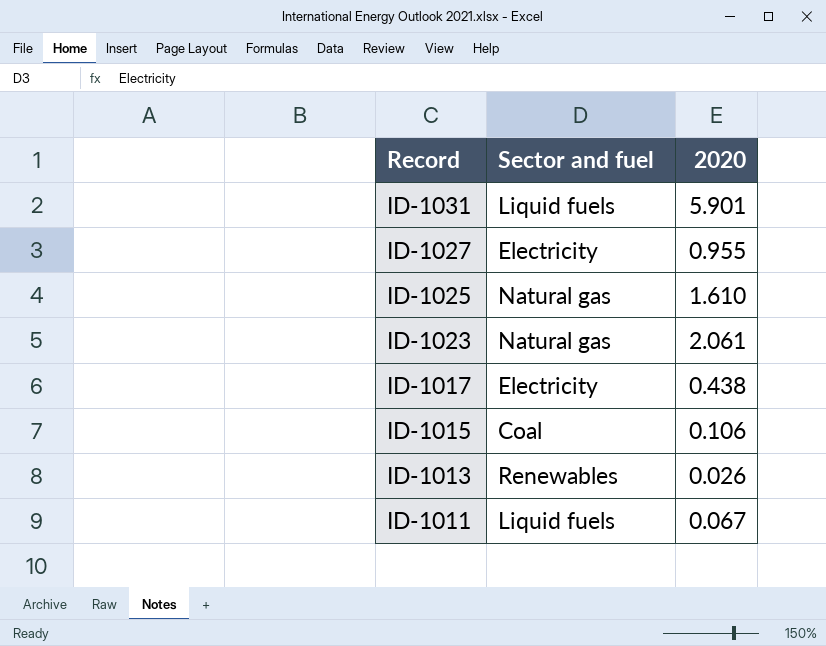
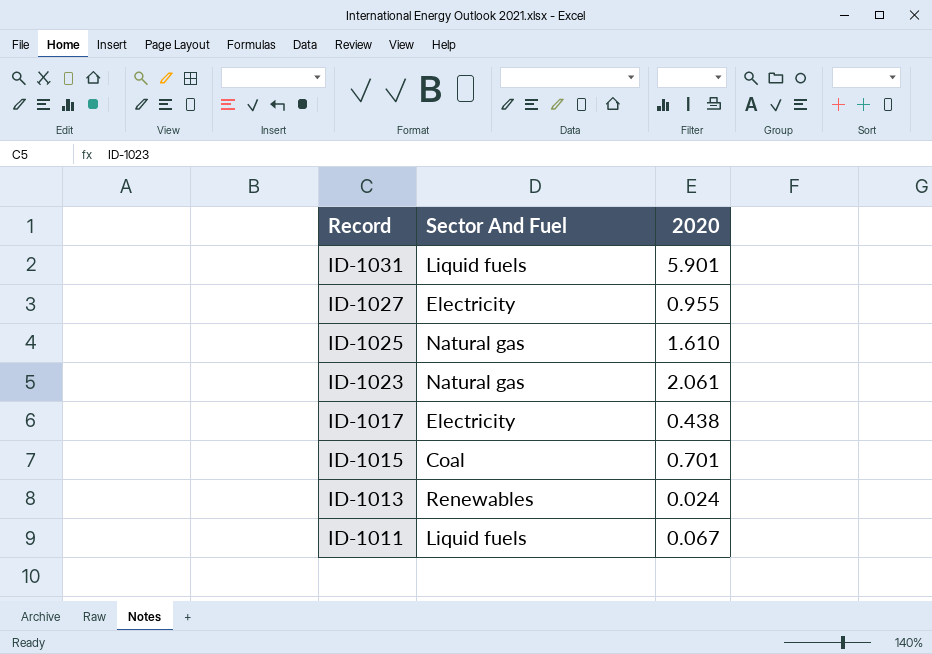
column name: Sector and fuel -> Sector And Fuel
ID-1015 | 2020: 0.106 -> 0.701
ID-1013 | 2020: 0.026 -> 0.024

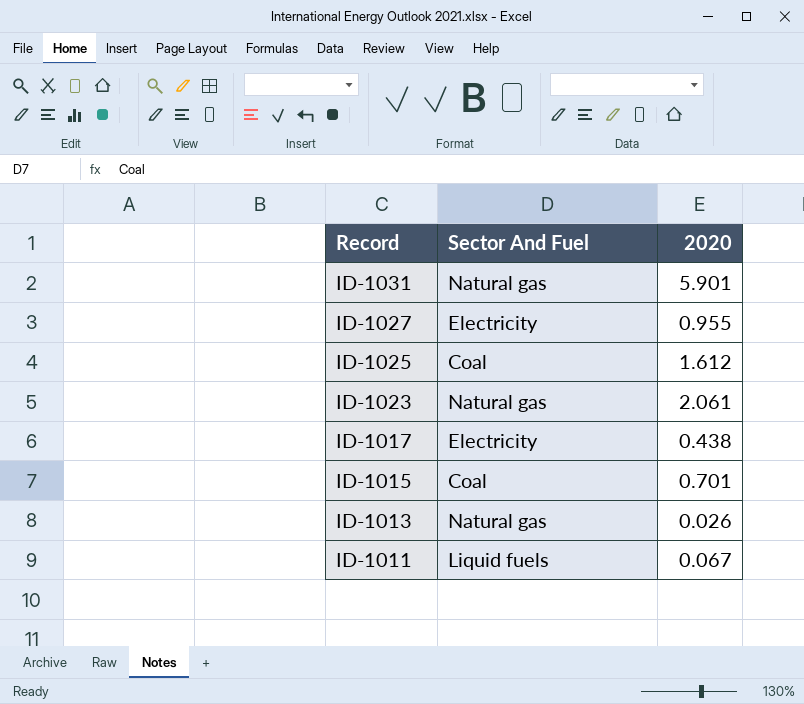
ID-1031 | Sector And Fuel: Liquid fuels -> Natural gas
ID-1025 | Sector And Fuel: Natural gas -> Coal
ID-1025 | 2020: 1.610 -> 1.612
ID-1013 | Sector And Fuel: Renewables -> Natural gas
ID-1013 | 2020: 0.024 -> 0.026

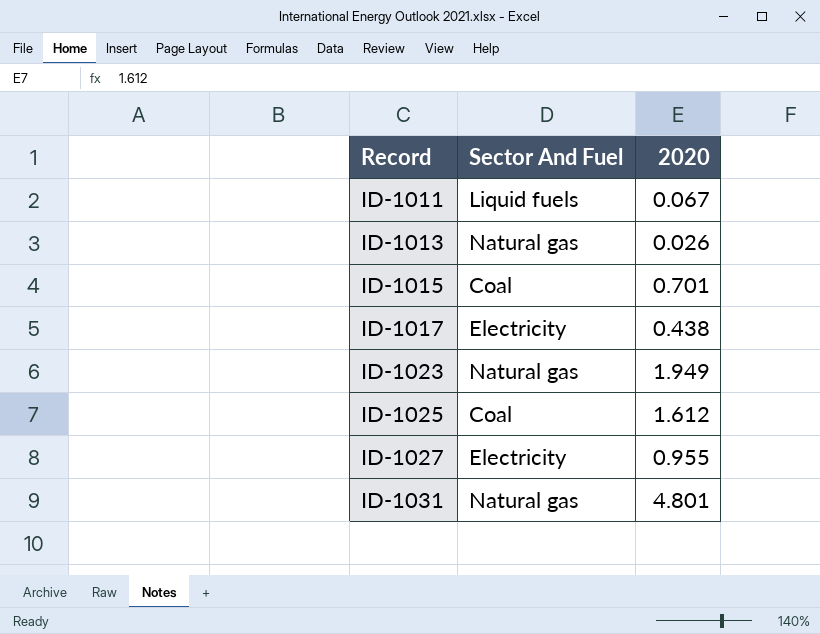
row order: Record descending -> Record ascending
ID-1023 | 2020: 2.061 -> 1.949
ID-1031 | 2020: 5.901 -> 4.801

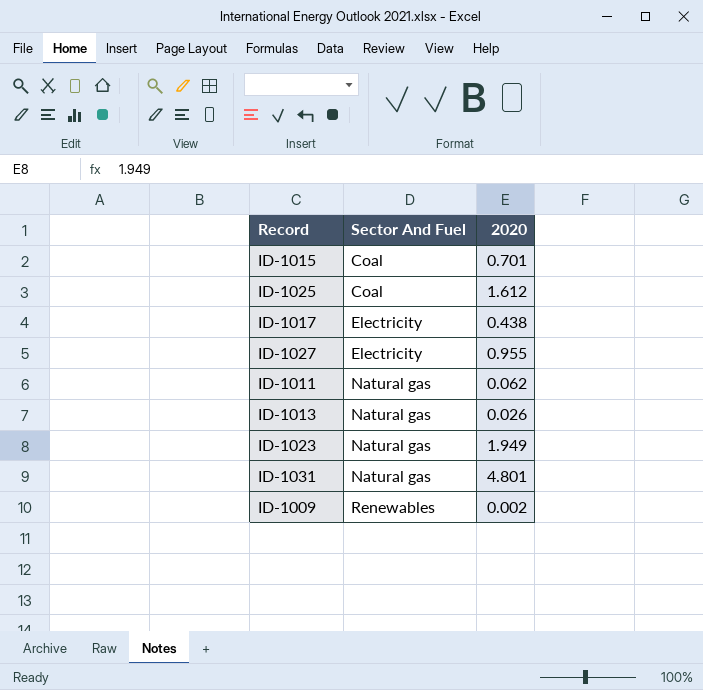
row order: Record ascending -> Sector And Fuel ascending
ID-1011 | Sector And Fuel: Liquid fuels -> Natural gas
ID-1011 | 2020: 0.067 -> 0.062
row ID-1009: none -> Renewables | 0.002

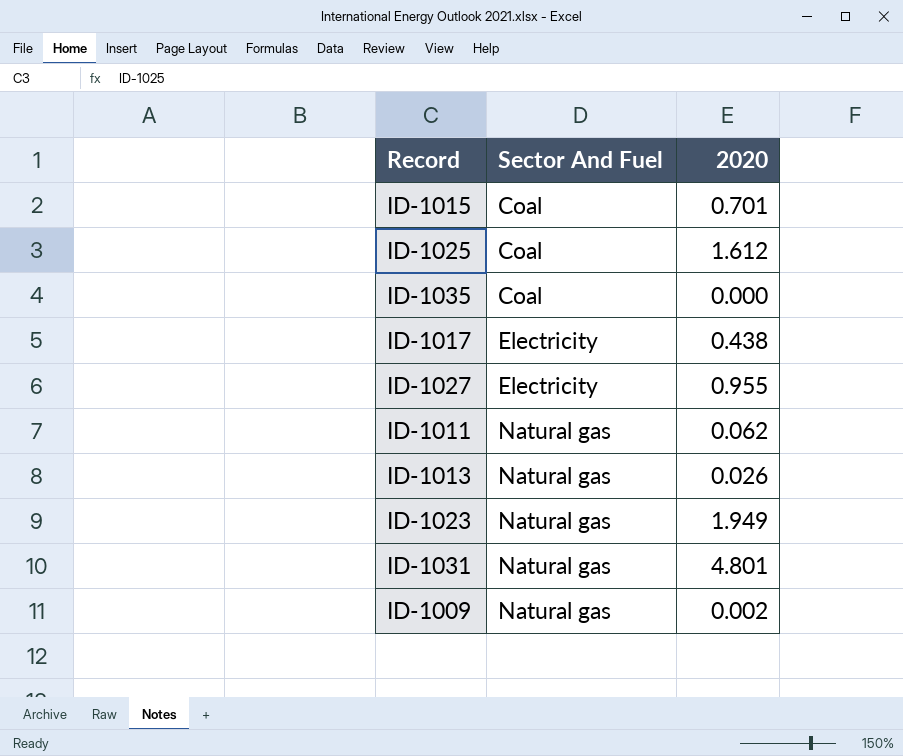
row ID-1035: none -> Coal | 0.000
ID-1009 | Sector And Fuel: Renewables -> Natural gas

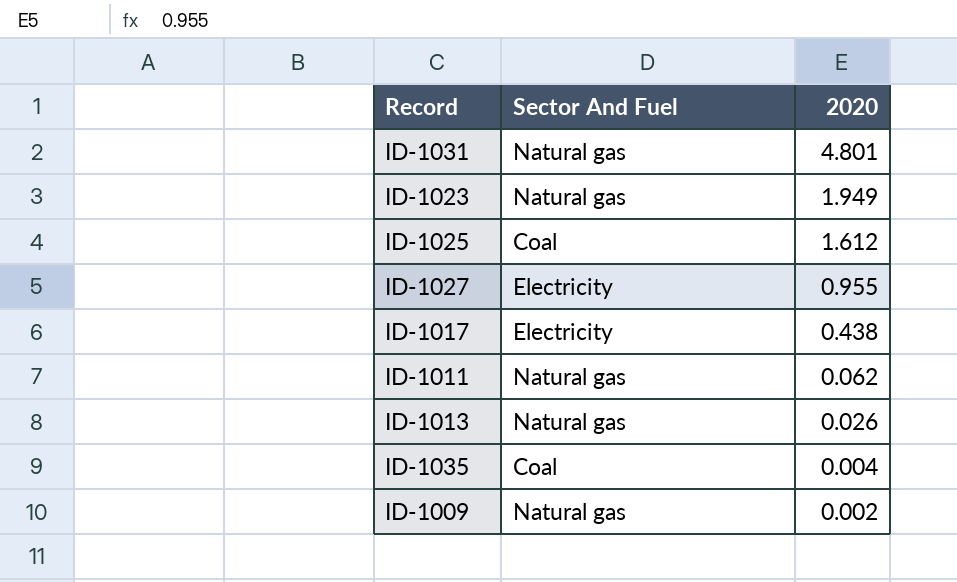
row order: Sector And Fuel ascending -> 2020 descending
row ID-1015: Coal | 0.701 -> none
ID-1035 | 2020: 0.000 -> 0.004

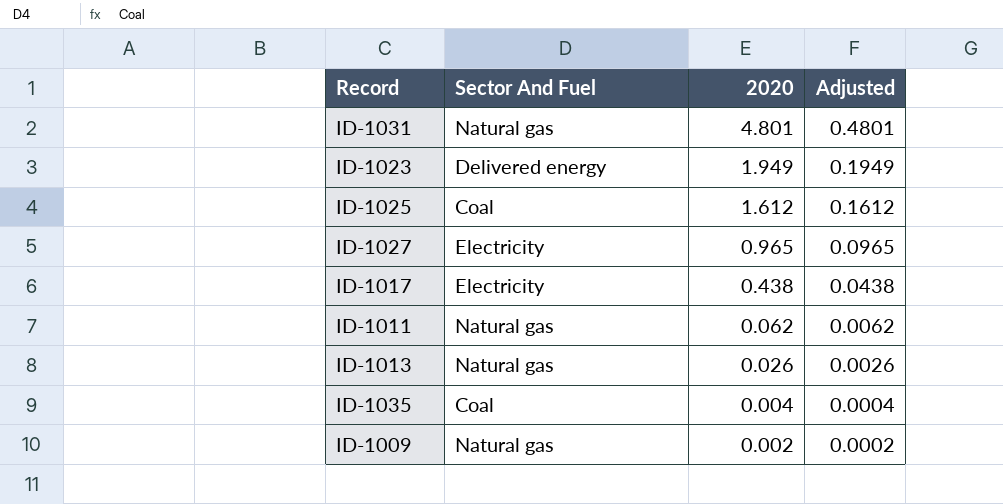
column Adjusted | formula: none -> [2020] * 0.1
ID-1023 | Sector And Fuel: Natural gas -> Delivered energy
ID-1027 | 2020: 0.955 -> 0.965

